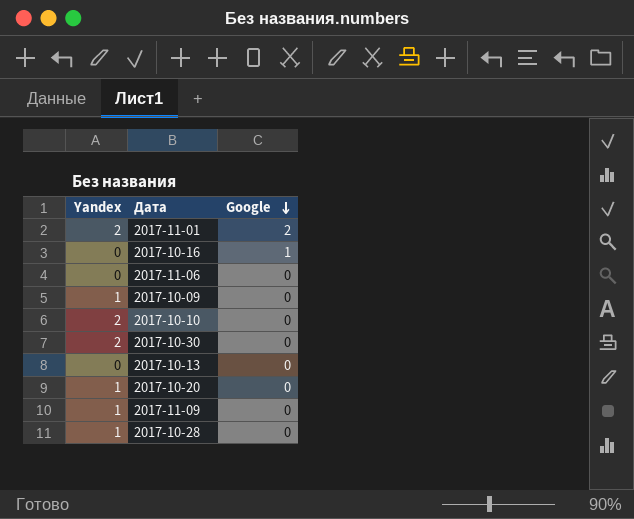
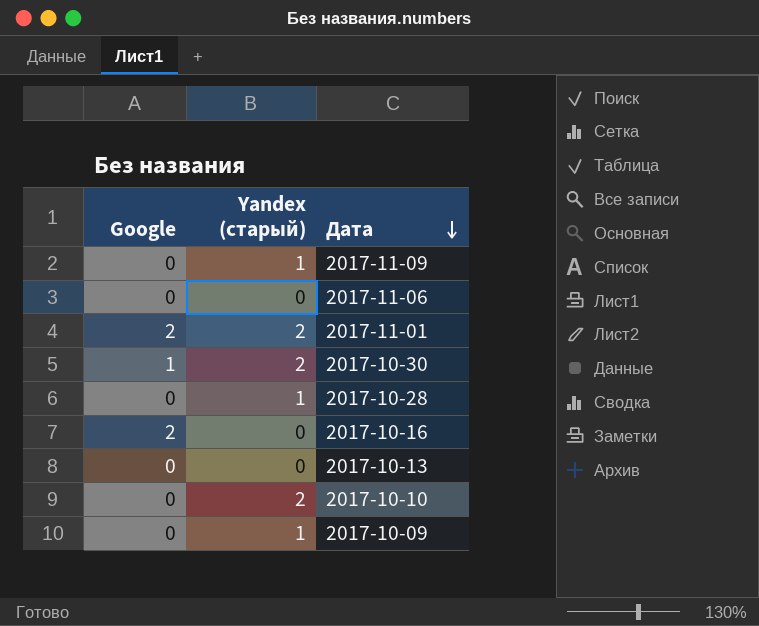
row order: Google descending -> Дата descending
column Google | position: 3 -> 1
column name: Yandex -> Yandex (старый)
row 2017-10-20: 1 | 0 -> none
2017-10-30 | Google: 0 -> 1
2017-10-16 | Google: 1 -> 2

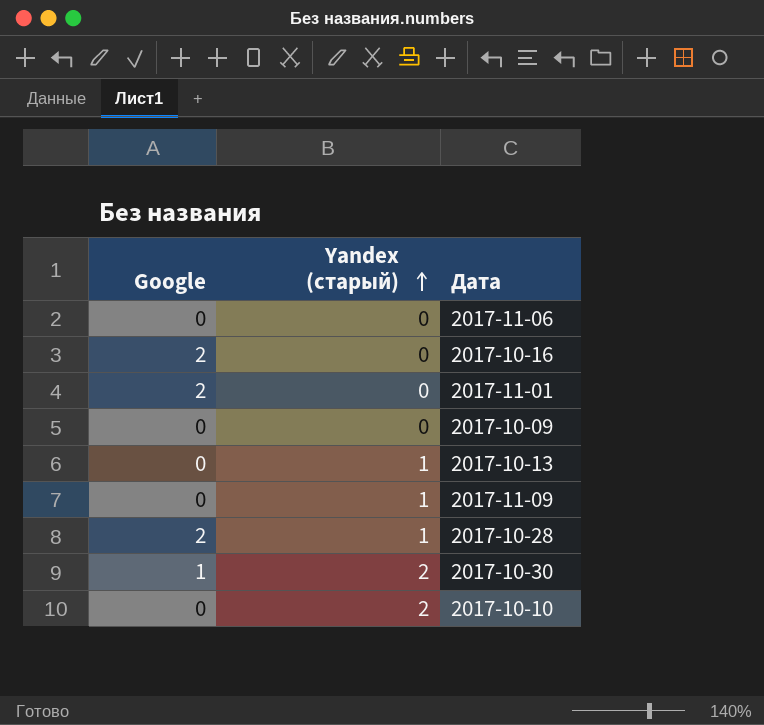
row order: Дата descending -> Yandex (старый) ascending
2017-11-01 | Yandex (старый): 2 -> 0
2017-10-09 | Yandex (старый): 1 -> 0
2017-10-13 | Yandex (старый): 0 -> 1
2017-10-28 | Google: 0 -> 2

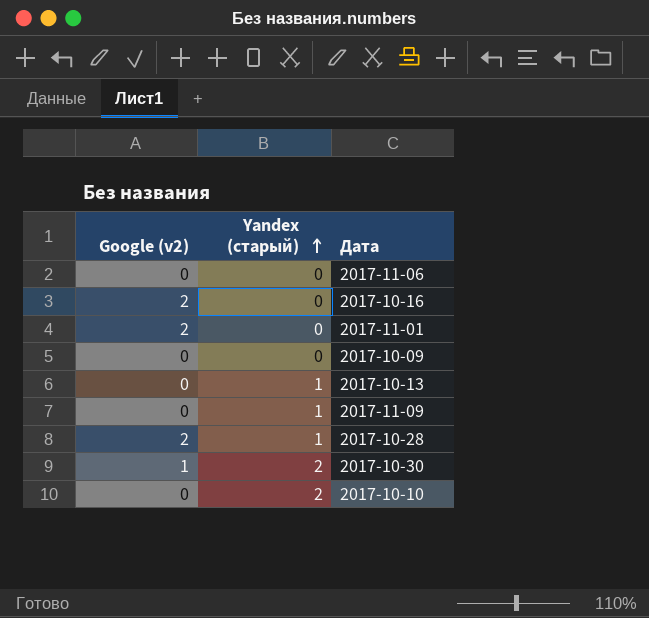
column name: Google -> Google (v2)

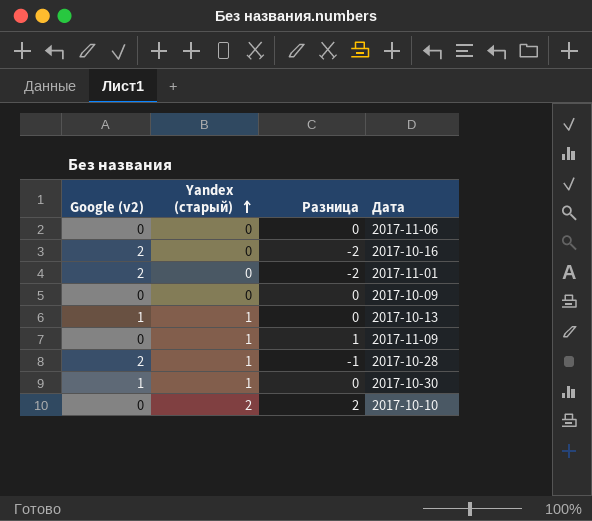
column Разница | formula: none -> [Yandex (старый)] - [Google (v2)]
2017-10-13 | Google (v2): 0 -> 1
2017-10-30 | Yandex (старый): 2 -> 1

